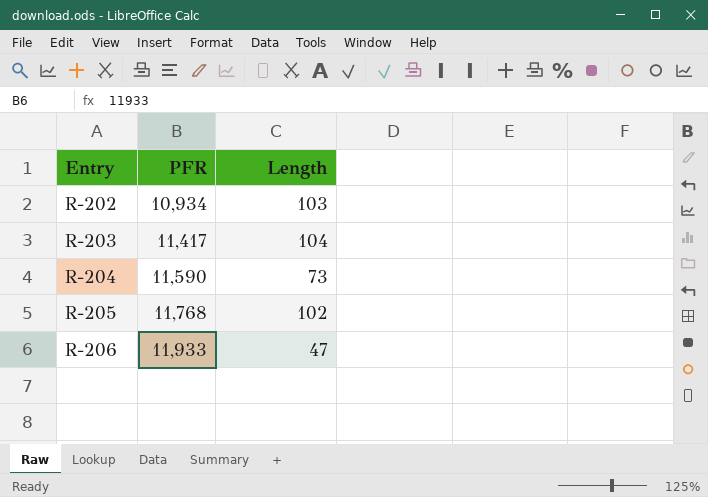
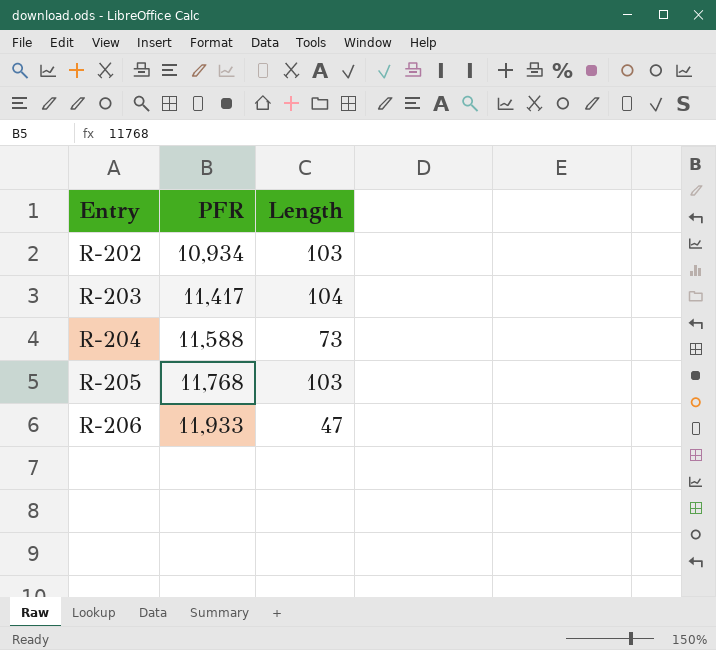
R-204 | PFR: 11,590 -> 11,588
R-205 | Length: 102 -> 103

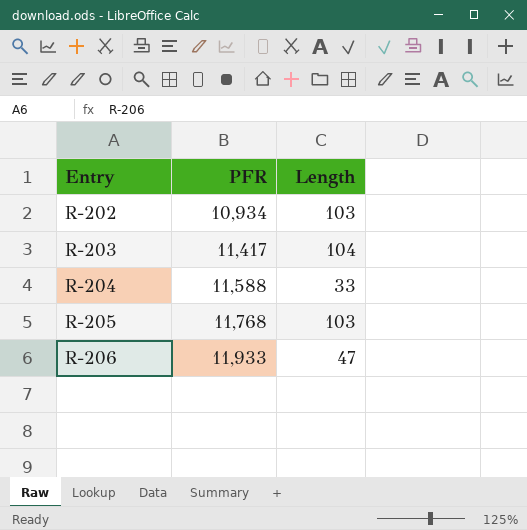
R-204 | Length: 73 -> 33

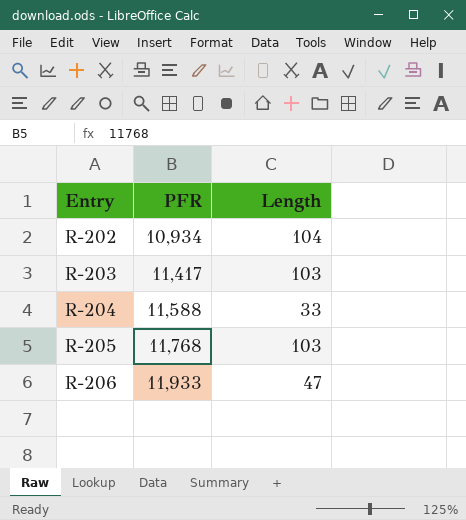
R-202 | Length: 103 -> 104
R-203 | Length: 104 -> 103

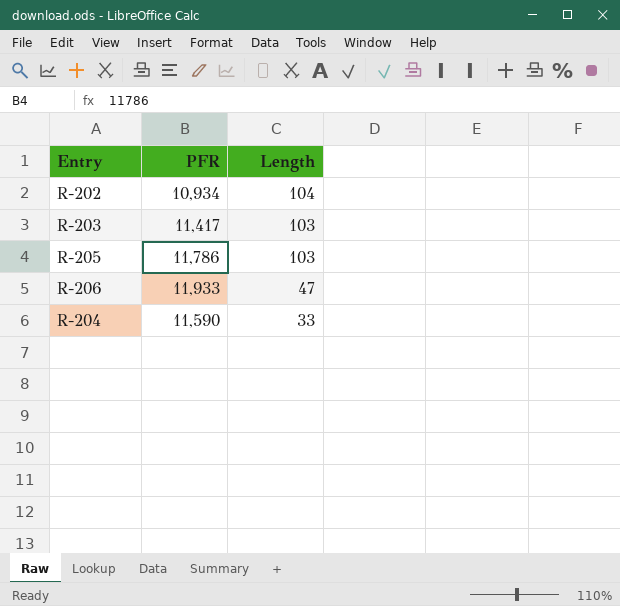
row order: Entry ascending -> Length descending
R-205 | PFR: 11,768 -> 11,786
R-204 | PFR: 11,588 -> 11,590

